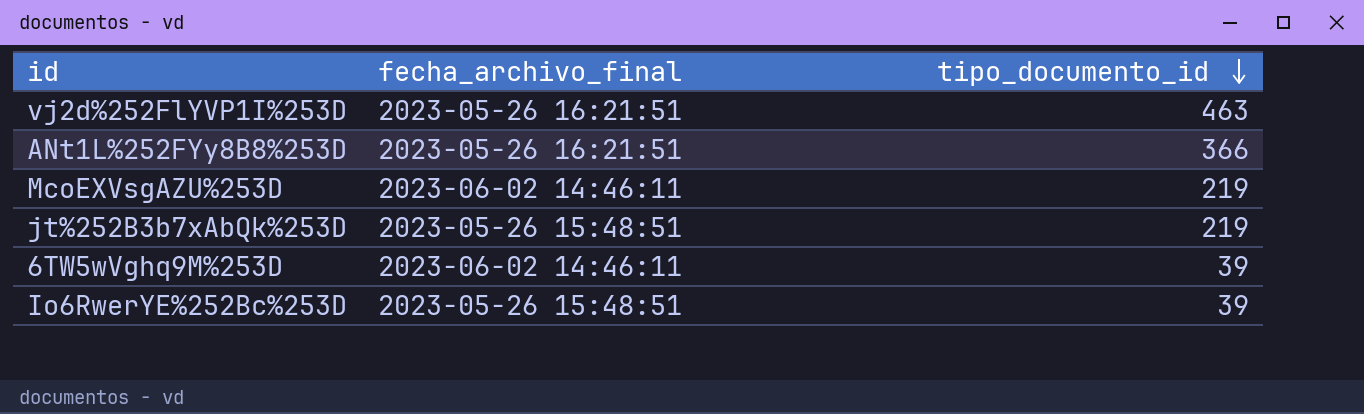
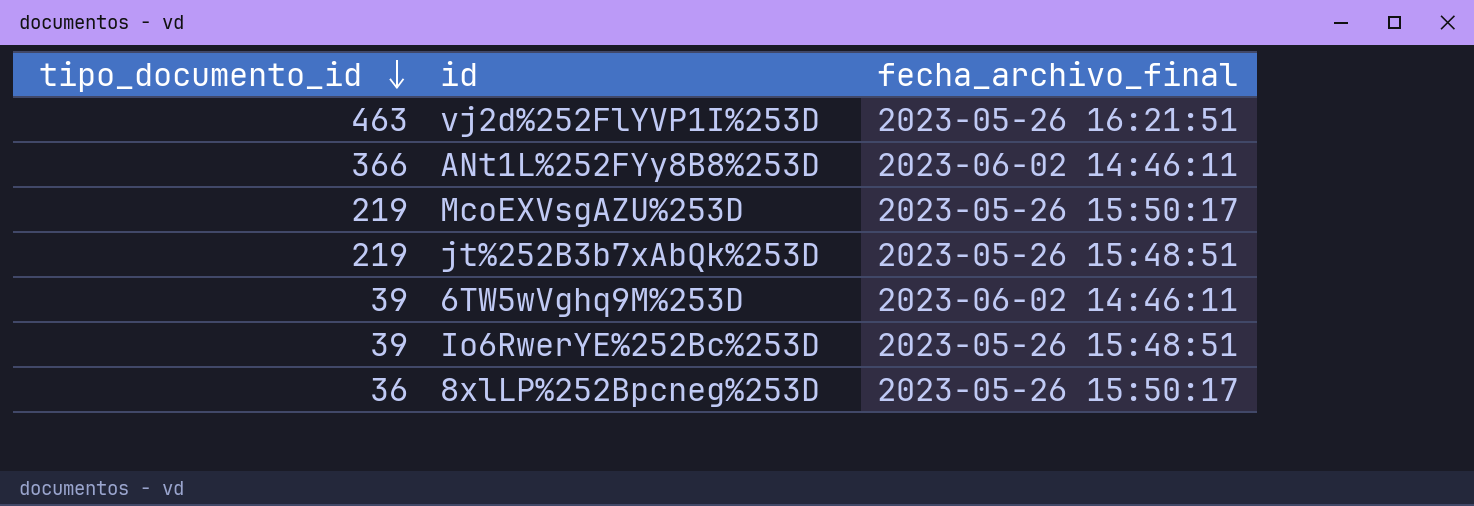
column tipo_documento_id | position: 3 -> 1
ANt1L%252FYy8B8%253D | fecha_archivo_final: 2023-05-26 16:21:51 -> 2023-06-02 14:46:11
McoEXVsgAZU%253D | fecha_archivo_final: 2023-06-02 14:46:11 -> 2023-05-26 15:50:17
row 8xlLP%252Bpcneg%253D: none -> 36 | 2023-05-26 15:50:17

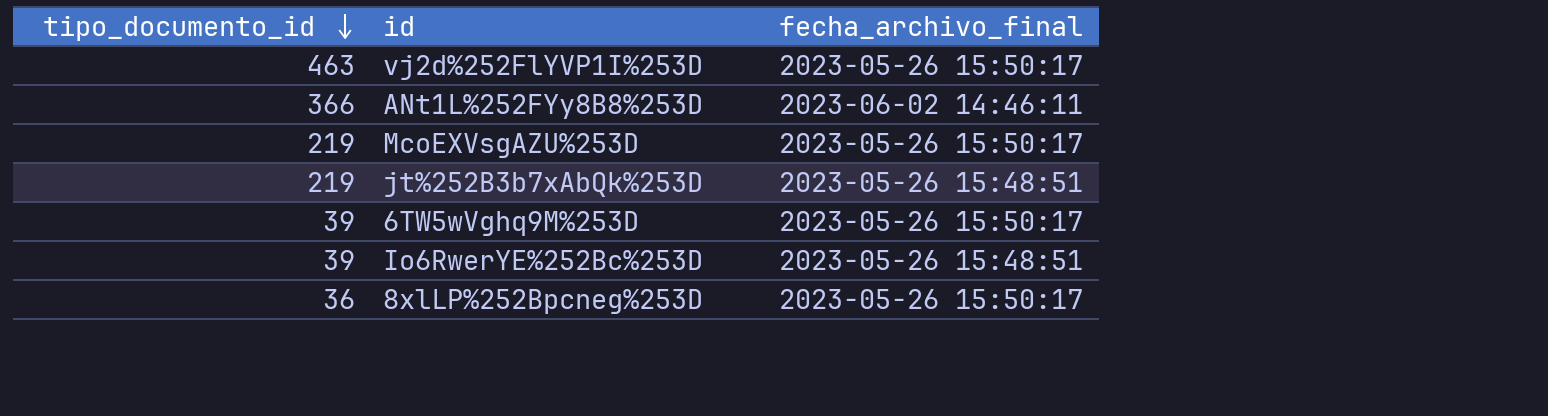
vj2d%252FlYVP1I%253D | fecha_archivo_final: 2023-05-26 16:21:51 -> 2023-05-26 15:50:17
6TW5wVghq9M%253D | fecha_archivo_final: 2023-06-02 14:46:11 -> 2023-05-26 15:50:17

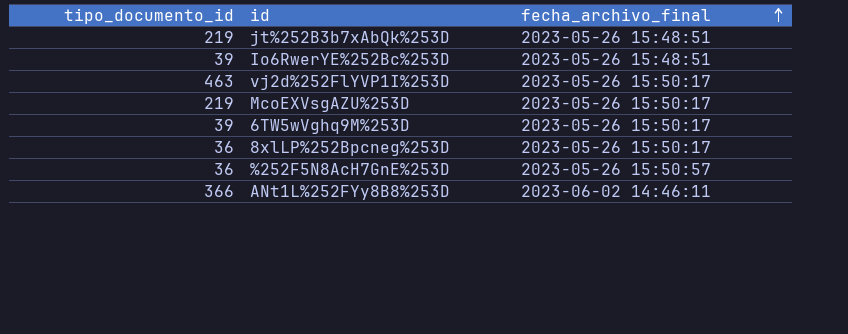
row order: tipo_documento_id descending -> fecha_archivo_final ascending
row %252F5N8AcH7GnE%253D: none -> 36 | 2023-05-26 15:50:57

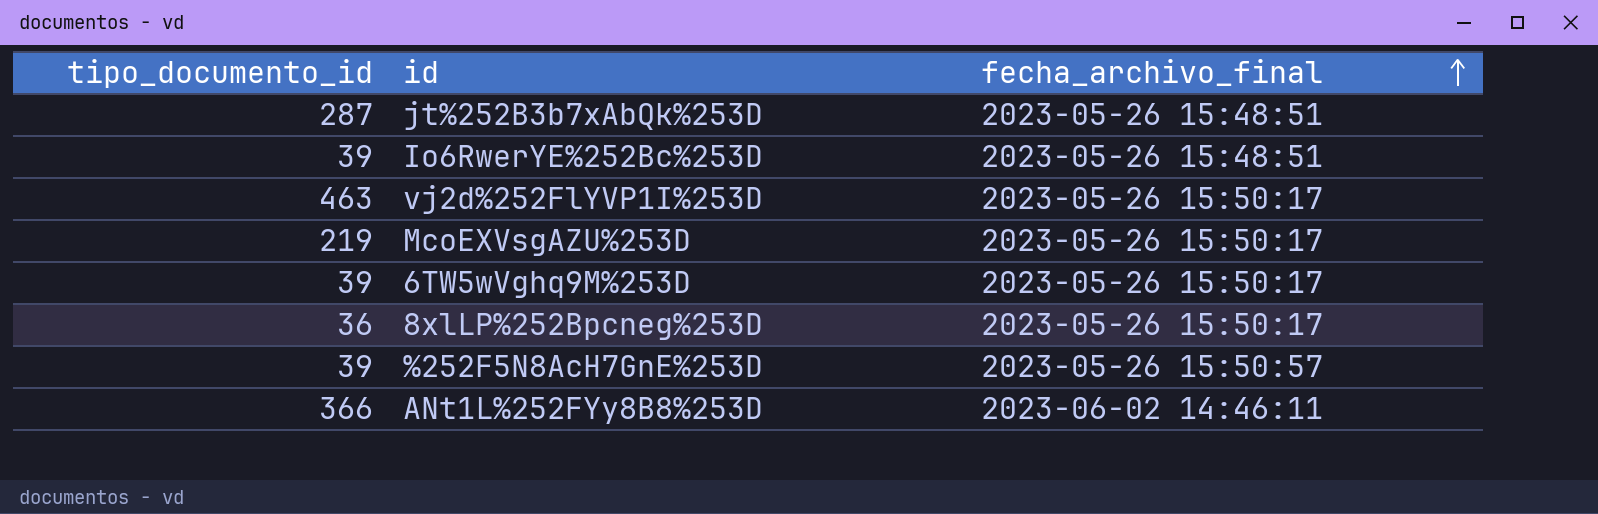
jt%252B3b7xAbQk%253D | tipo_documento_id: 219 -> 287
%252F5N8AcH7GnE%253D | tipo_documento_id: 36 -> 39

